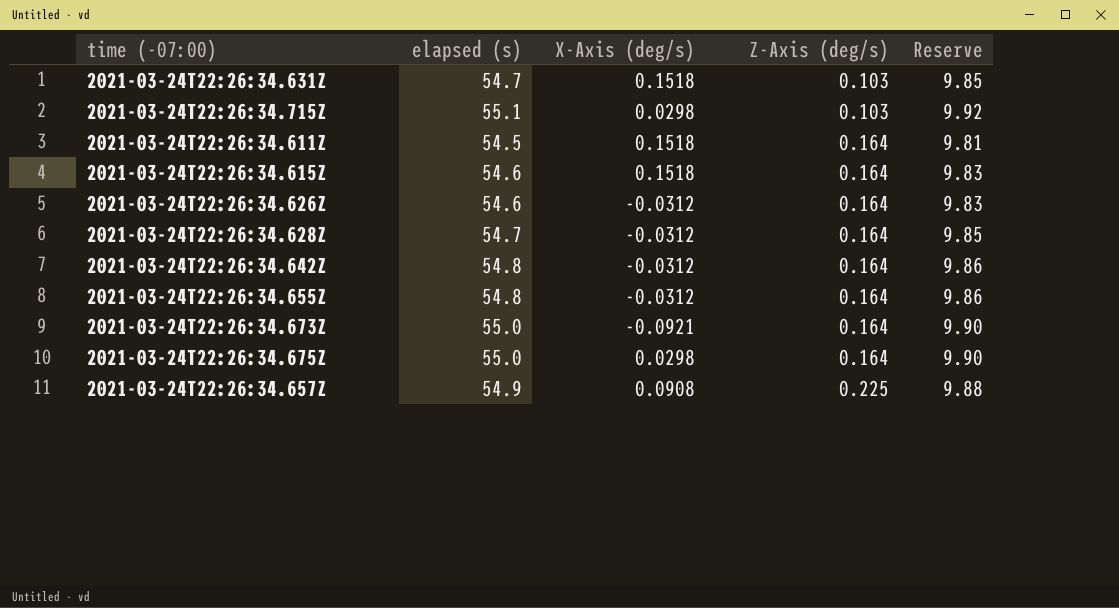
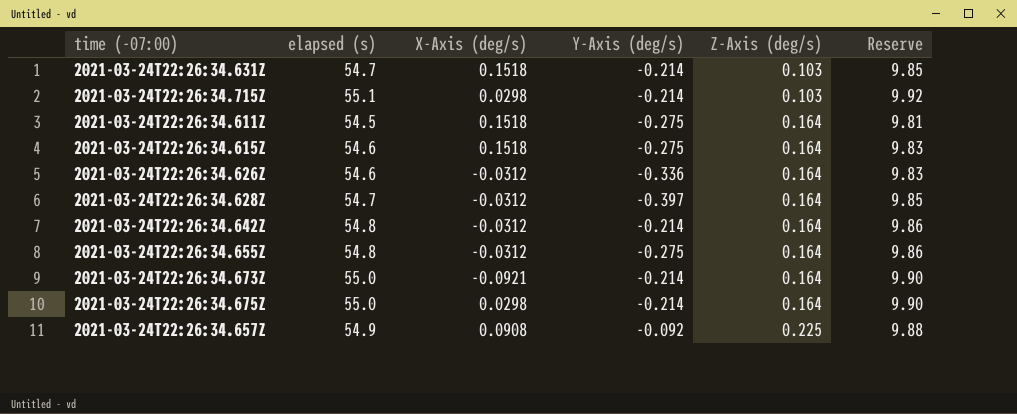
column Y-Axis (deg/s) | position: none -> 4

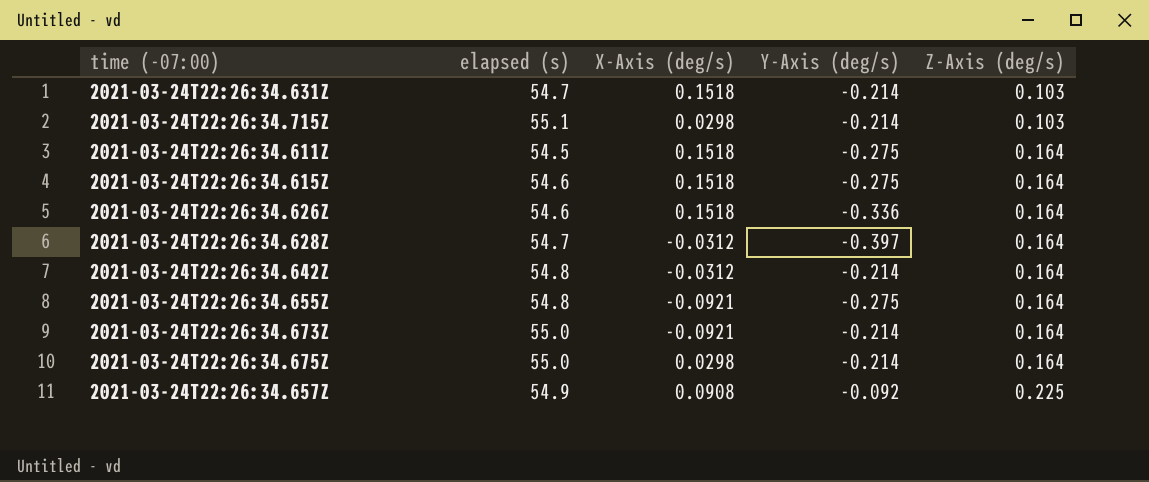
column Reserve | formula: [elapsed (s)] * 0.18 -> none
2021-03-24T22:26:34.626Z | X-Axis (deg/s): -0.0312 -> 0.1518
2021-03-24T22:26:34.655Z | X-Axis (deg/s): -0.0312 -> -0.0921

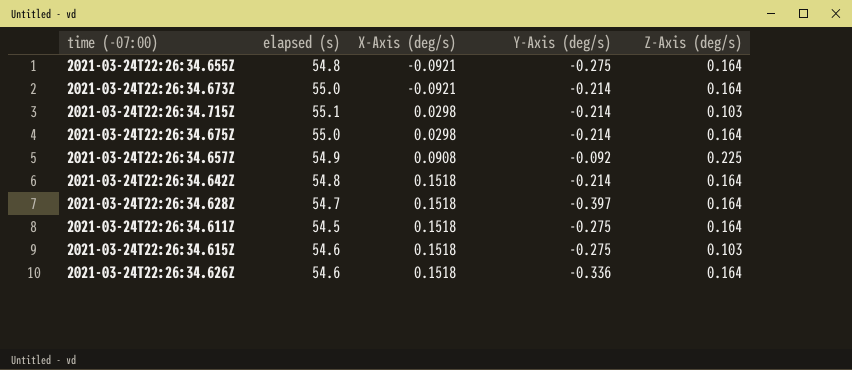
row order: Z-Axis (deg/s) ascending -> X-Axis (deg/s) ascending
row 2021-03-24T22:26:34.631Z: 54.7 | 0.1518 | -0.214 | 0.103 -> none
2021-03-24T22:26:34.642Z | X-Axis (deg/s): -0.0312 -> 0.1518
2021-03-24T22:26:34.628Z | X-Axis (deg/s): -0.0312 -> 0.1518
2021-03-24T22:26:34.615Z | Z-Axis (deg/s): 0.164 -> 0.103

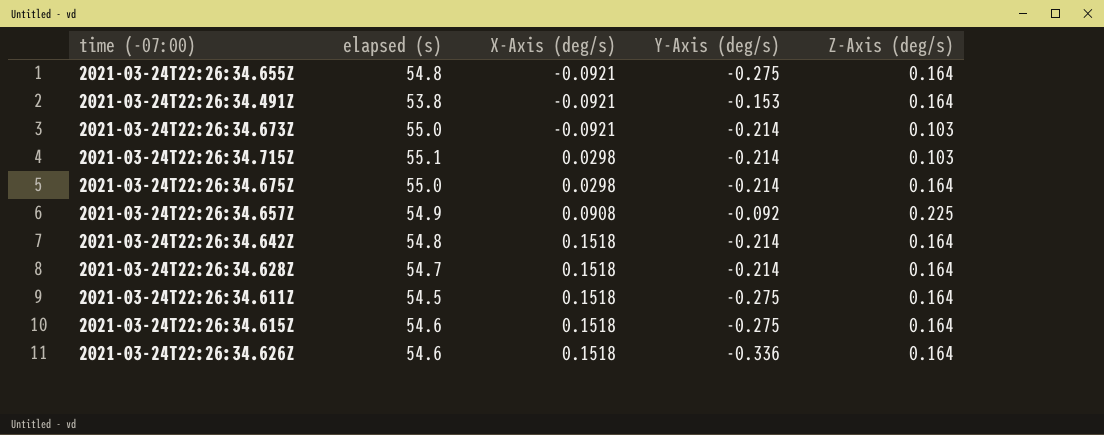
row 2021-03-24T22:26:34.491Z: none -> 53.8 | -0.0921 | -0.153 | 0.164
2021-03-24T22:26:34.673Z | Z-Axis (deg/s): 0.164 -> 0.103
2021-03-24T22:26:34.628Z | Y-Axis (deg/s): -0.397 -> -0.214
2021-03-24T22:26:34.615Z | Z-Axis (deg/s): 0.103 -> 0.164

